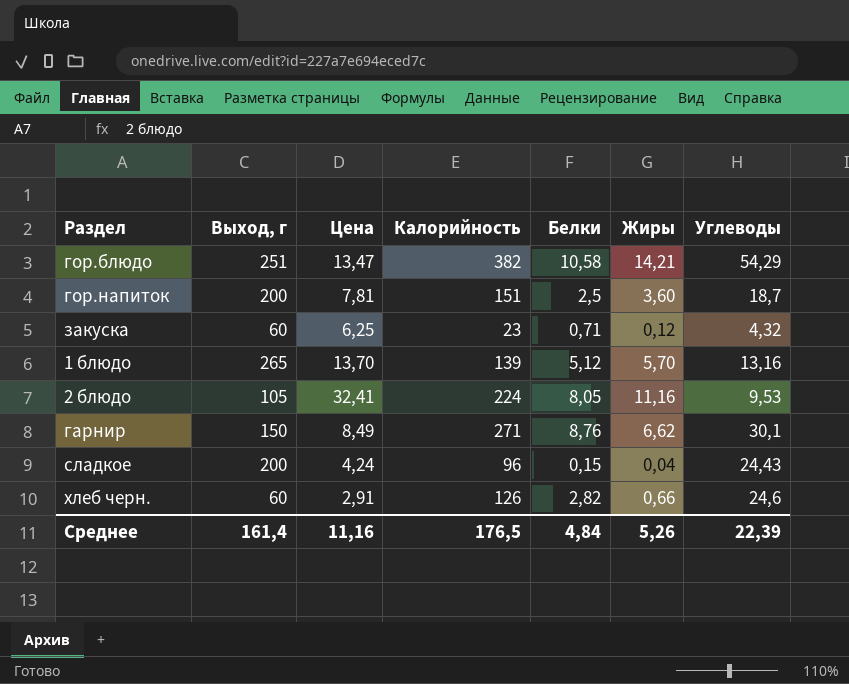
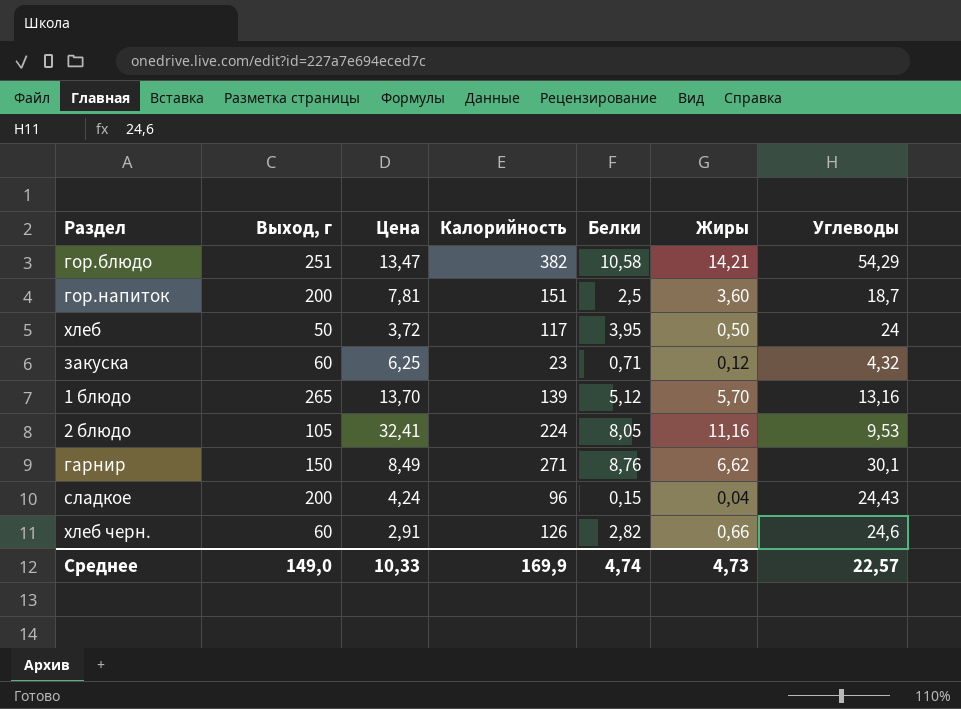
row хлеб: none -> 50 | 3,72 | 117 | 3,95 | 0,50 | 24
Среднее | Выход, г: 161,4 -> 149,0
Среднее | Цена: 11,16 -> 10,33
Среднее | Калорийность: 176,5 -> 169,9
Среднее | Белки: 4,84 -> 4,74
Среднее | Жиры: 5,26 -> 4,73
Среднее | Углеводы: 22,39 -> 22,57

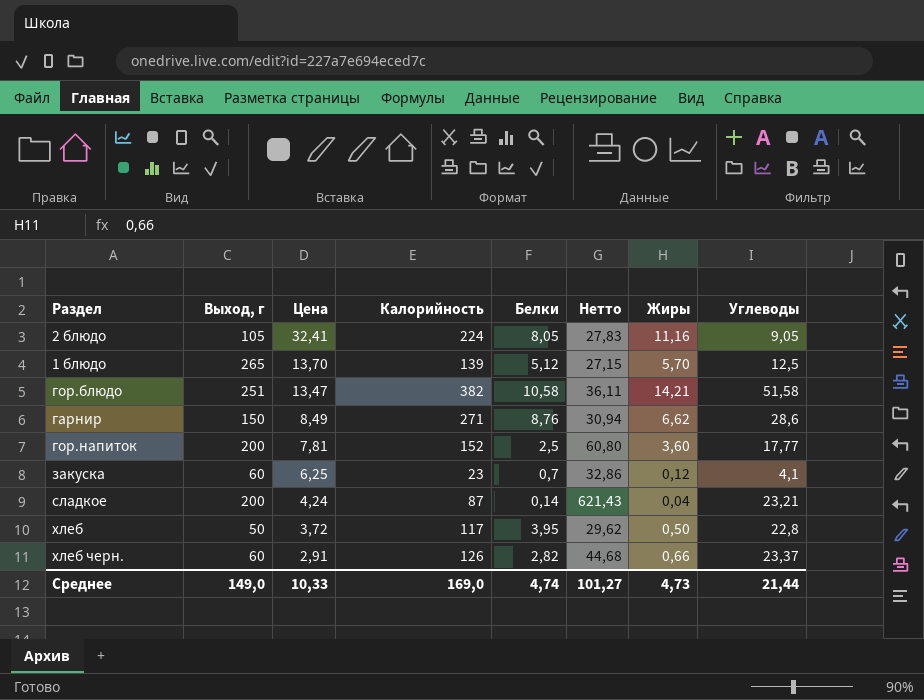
row order: none -> Цена descending
column Нетто | formula: none -> [Калорийность] / [Белки]
2 блюдо | Углеводы: 9,53 -> 9,05
1 блюдо | Углеводы: 13,16 -> 12,5
гор.блюдо | Углеводы: 54,29 -> 51,58
гарнир | Углеводы: 30,1 -> 28,6
гор.напиток | Калорийность: 151 -> 152
гор.напиток | Углеводы: 18,7 -> 17,77
закуска | Белки: 0,71 -> 0,7
закуска | Углеводы: 4,32 -> 4,1
сладкое | Калорийность: 96 -> 87
сладкое | Белки: 0,15 -> 0,14
сладкое | Углеводы: 24,43 -> 23,21
хлеб | Углеводы: 24 -> 22,8
хлеб черн. | Углеводы: 24,6 -> 23,37
Среднее | Калорийность: 169,9 -> 169,0
Среднее | Углеводы: 22,57 -> 21,44

